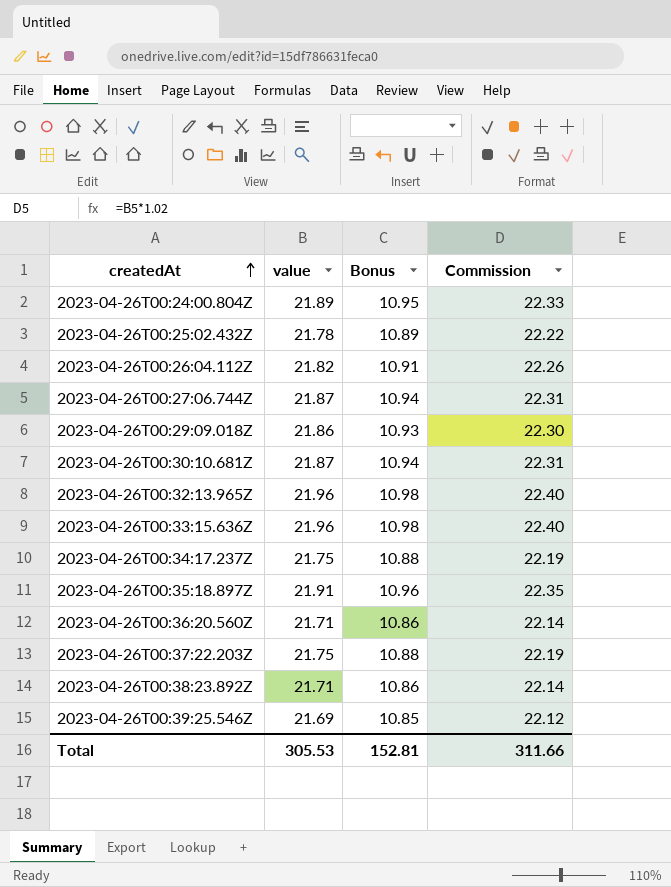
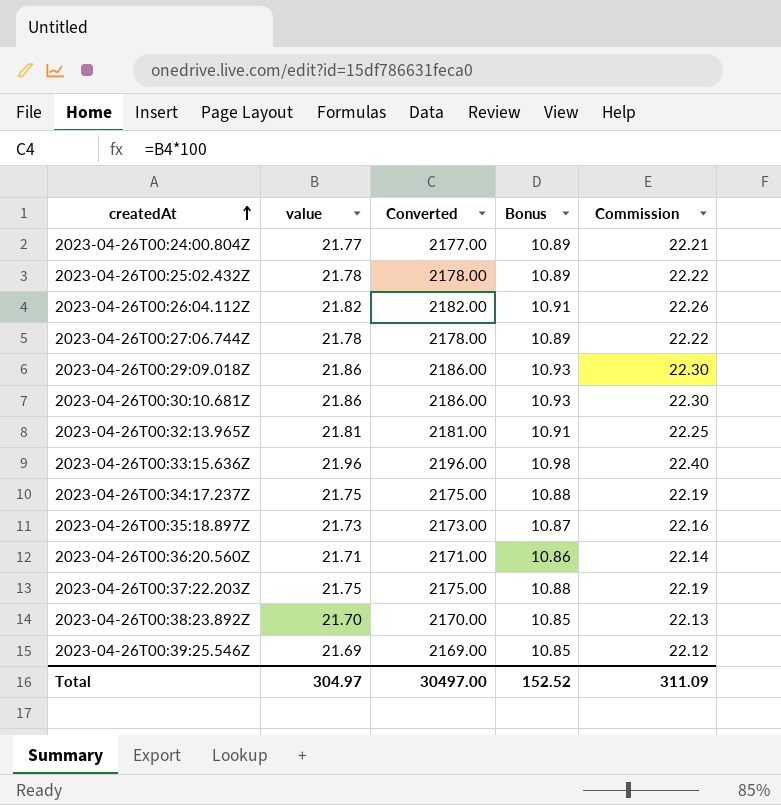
column Converted | formula: none -> [value] * 100
2023-04-26T00:24:00.804Z | value: 21.89 -> 21.77
2023-04-26T00:24:00.804Z | Bonus: 10.95 -> 10.89
2023-04-26T00:24:00.804Z | Commission: 22.33 -> 22.21
2023-04-26T00:27:06.744Z | value: 21.87 -> 21.78
2023-04-26T00:27:06.744Z | Bonus: 10.94 -> 10.89
2023-04-26T00:27:06.744Z | Commission: 22.31 -> 22.22
2023-04-26T00:30:10.681Z | value: 21.87 -> 21.86
2023-04-26T00:30:10.681Z | Bonus: 10.94 -> 10.93
2023-04-26T00:30:10.681Z | Commission: 22.31 -> 22.30
2023-04-26T00:32:13.965Z | value: 21.96 -> 21.81
2023-04-26T00:32:13.965Z | Bonus: 10.98 -> 10.91
2023-04-26T00:32:13.965Z | Commission: 22.40 -> 22.25
2023-04-26T00:35:18.897Z | value: 21.91 -> 21.73
2023-04-26T00:35:18.897Z | Bonus: 10.96 -> 10.87
2023-04-26T00:35:18.897Z | Commission: 22.35 -> 22.16
2023-04-26T00:38:23.892Z | value: 21.71 -> 21.70
2023-04-26T00:38:23.892Z | Bonus: 10.86 -> 10.85
2023-04-26T00:38:23.892Z | Commission: 22.14 -> 22.13
Total | value: 305.53 -> 304.97
Total | Bonus: 152.81 -> 152.52
Total | Commission: 311.66 -> 311.09

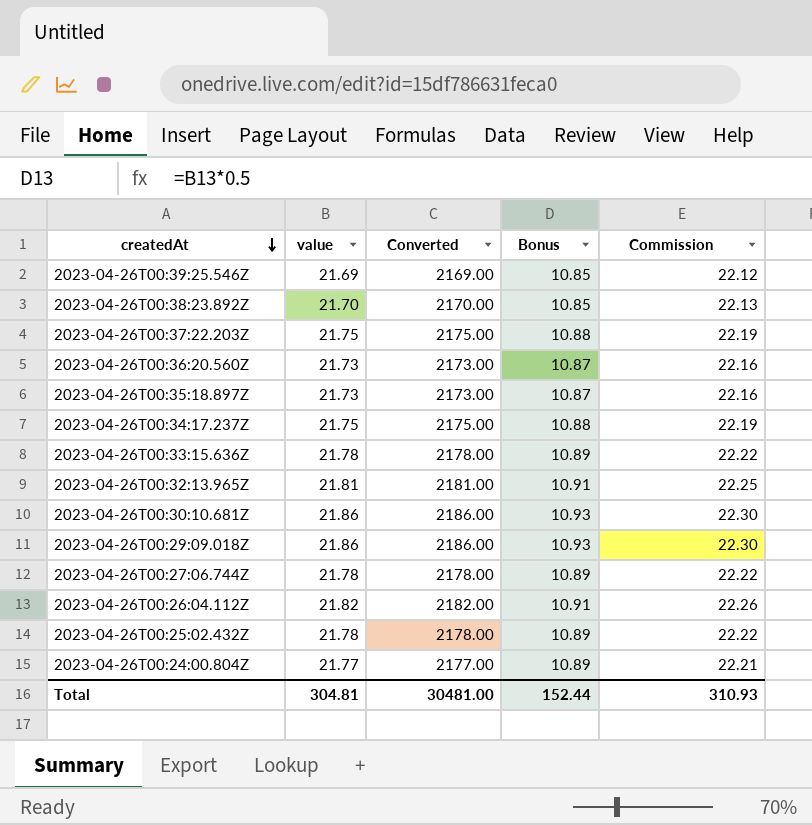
row order: createdAt ascending -> createdAt descending
2023-04-26T00:36:20.560Z | value: 21.71 -> 21.73
2023-04-26T00:36:20.560Z | Converted: 2171.00 -> 2173.00
2023-04-26T00:36:20.560Z | Bonus: 10.86 -> 10.87
2023-04-26T00:36:20.560Z | Commission: 22.14 -> 22.16
2023-04-26T00:33:15.636Z | value: 21.96 -> 21.78
2023-04-26T00:33:15.636Z | Converted: 2196.00 -> 2178.00
2023-04-26T00:33:15.636Z | Bonus: 10.98 -> 10.89
2023-04-26T00:33:15.636Z | Commission: 22.40 -> 22.22
Total | value: 304.97 -> 304.81
Total | Converted: 30497.00 -> 30481.00
Total | Bonus: 152.52 -> 152.44
Total | Commission: 311.09 -> 310.93

